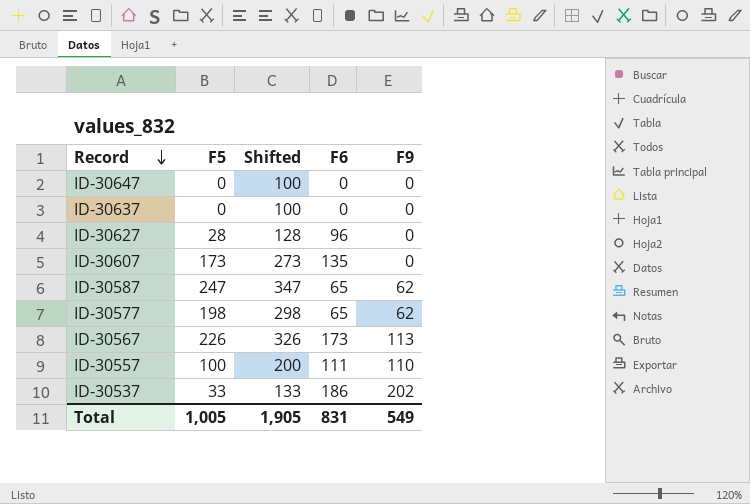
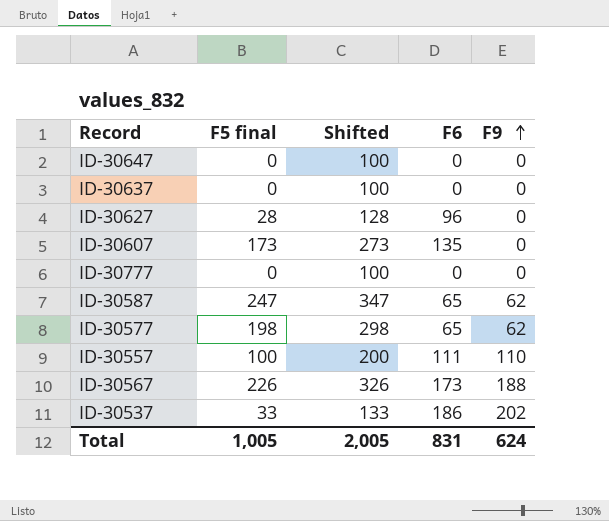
row order: Record descending -> F9 ascending
column name: F5 -> F5 final
row ID-30777: none -> 0 | 100 | 0 | 0
ID-30567 | F9: 113 -> 188
Total | Shifted: 1,905 -> 2,005
Total | F9: 549 -> 624

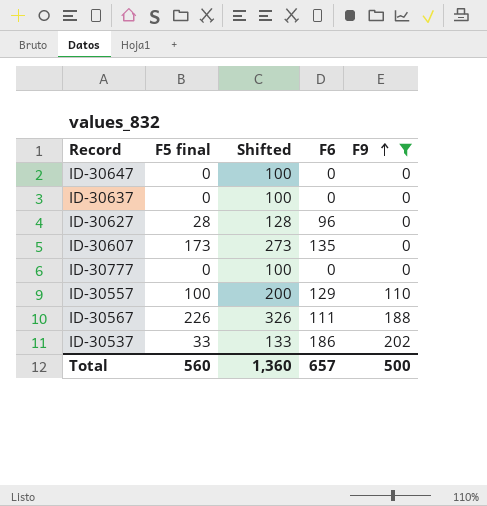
filter: none -> F9 != 62
ID-30557 | F6: 111 -> 129
ID-30567 | F6: 173 -> 111
Total | F5 final: 1,005 -> 560
Total | Shifted: 2,005 -> 1,360
Total | F6: 831 -> 657
Total | F9: 624 -> 500

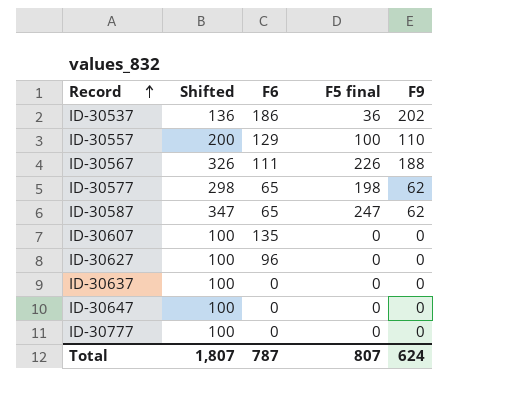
filter: F9 != 62 -> none
row order: F9 ascending -> Record ascending
column F5 final | position: 2 -> 4
ID-30537 | Shifted: 133 -> 136
ID-30537 | F5 final: 33 -> 36
ID-30607 | Shifted: 273 -> 100
ID-30607 | F5 final: 173 -> 0
ID-30627 | Shifted: 128 -> 100
ID-30627 | F5 final: 28 -> 0
Total | Shifted: 1,360 -> 1,807
Total | F6: 657 -> 787
Total | F5 final: 560 -> 807
Total | F9: 500 -> 624

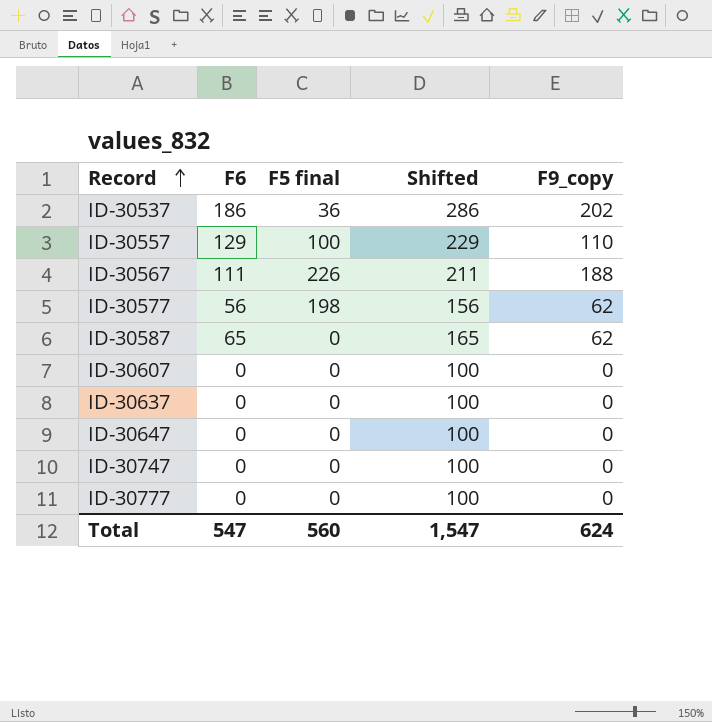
column Shifted | formula: [F5 final] + 100 -> [F6] + 100
column Shifted | position: 2 -> 4
column name: F9 -> F9_copy
row ID-30627: 100 | 96 | 0 | 0 -> none
ID-30577 | F6: 65 -> 56
ID-30587 | F5 final: 247 -> 0
ID-30607 | F6: 135 -> 0
row ID-30747: none -> 0 | 0 | 100 | 0
Total | F6: 787 -> 547
Total | F5 final: 807 -> 560
Total | Shifted: 1,807 -> 1,547

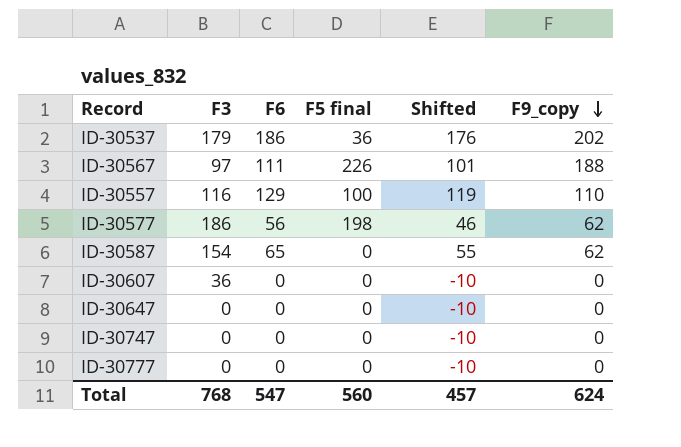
row order: Record ascending -> F9_copy descending
column F3 | position: none -> 2
column Shifted | formula: [F6] + 100 -> [F6] - 10
row ID-30637: 0 | 0 | 100 | 0 -> none
Total | Shifted: 1,547 -> 457

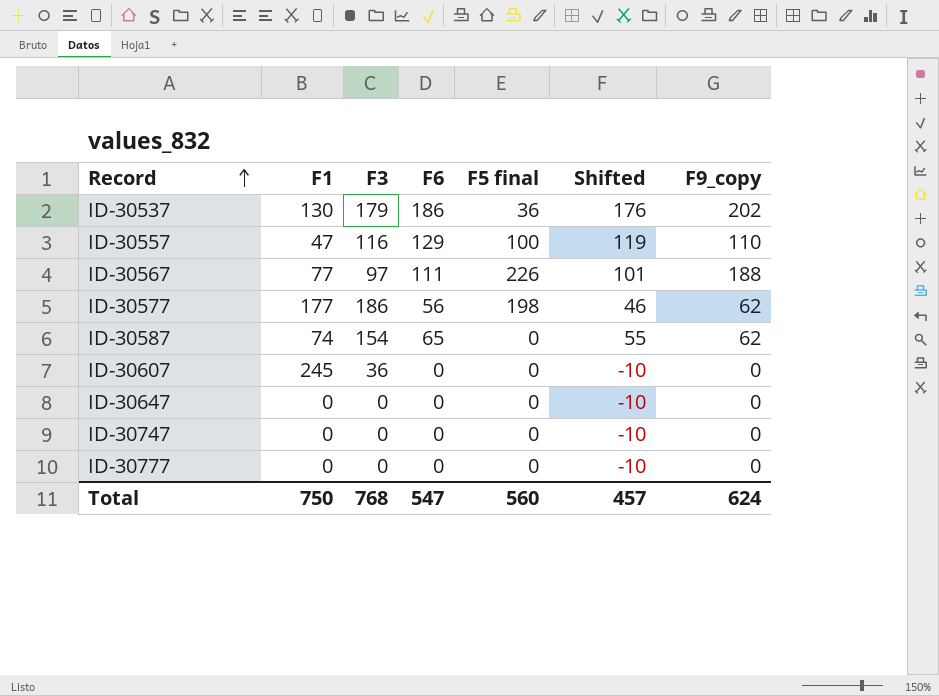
row order: F9_copy descending -> Record ascending
column F1 | position: none -> 2

